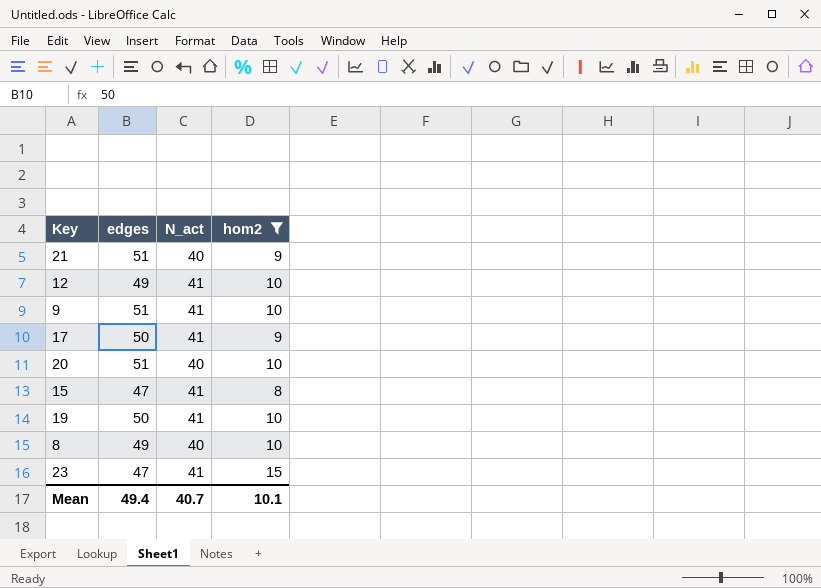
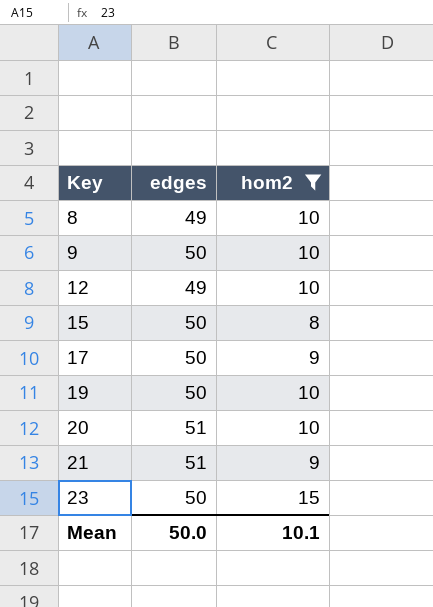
row order: none -> Key ascending
column N_act | position: 3 -> none
9 | edges: 51 -> 50
15 | edges: 47 -> 50
23 | edges: 47 -> 50
Mean | edges: 49.4 -> 50.0

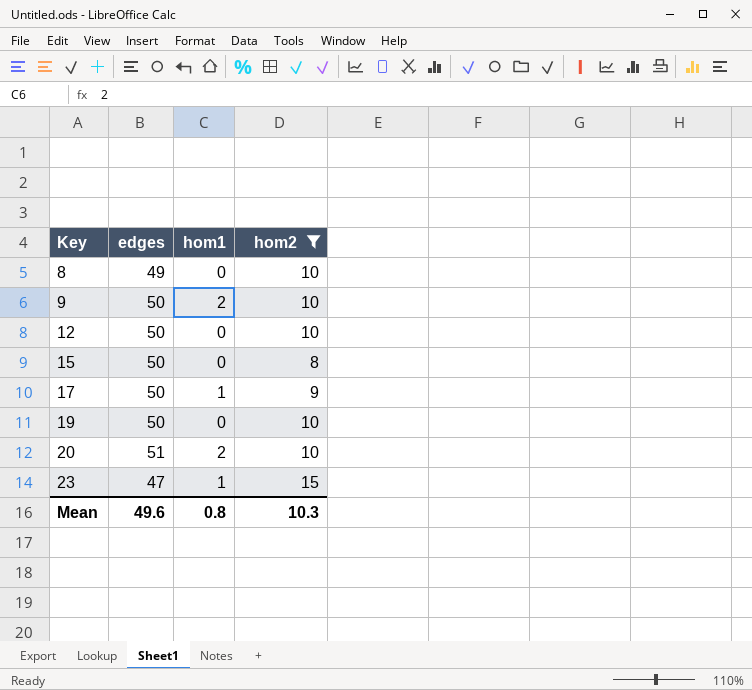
column hom1 | position: none -> 3
row 21: 51 | 9 -> none
12 | edges: 49 -> 50
23 | edges: 50 -> 47
Mean | edges: 50.0 -> 49.6
Mean | hom2: 10.1 -> 10.3

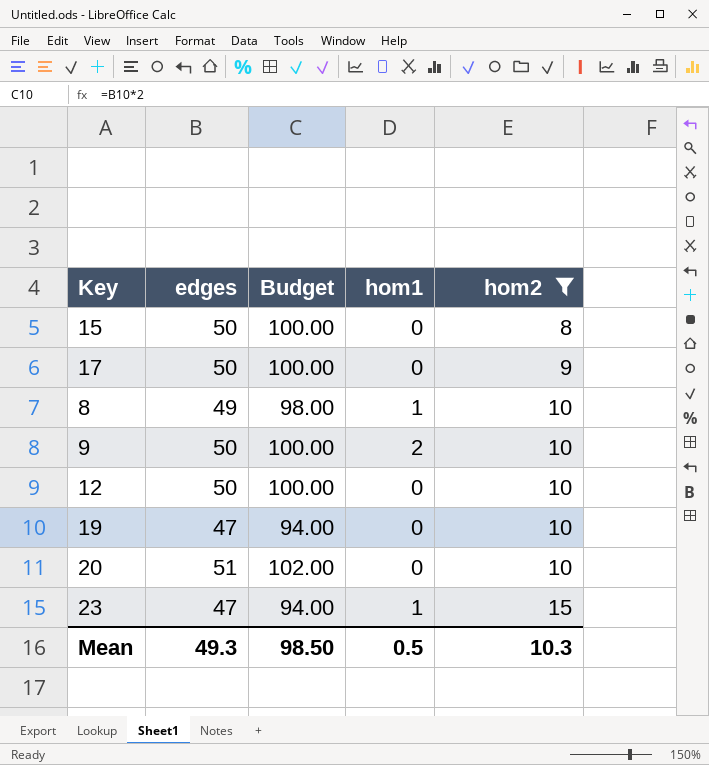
row order: Key ascending -> hom2 ascending
column Budget | formula: none -> [edges] * 2
17 | hom1: 1 -> 0
8 | hom1: 0 -> 1
19 | edges: 50 -> 47
20 | hom1: 2 -> 0
Mean | edges: 49.6 -> 49.3
Mean | hom1: 0.8 -> 0.5

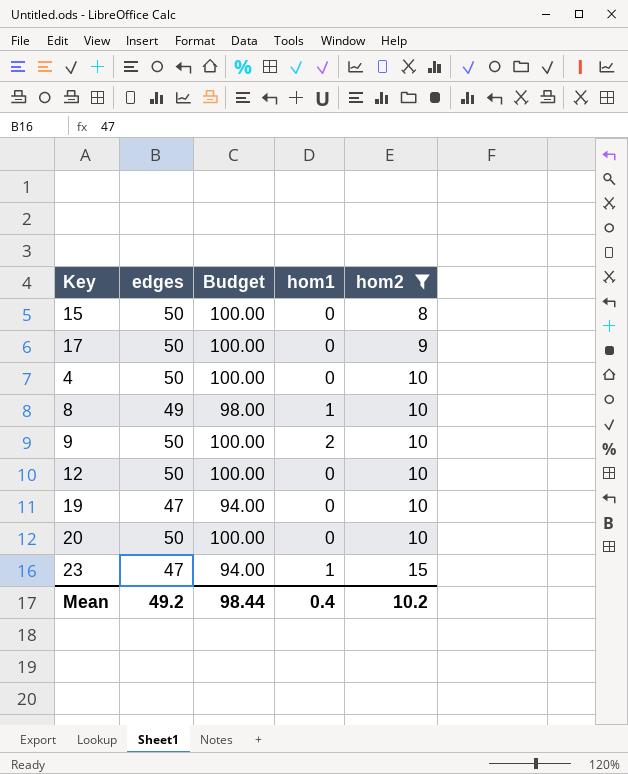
row 4: none -> 50 | 100.00 | 0 | 10
20 | edges: 51 -> 50
20 | Budget: 102.00 -> 100.00
Mean | edges: 49.3 -> 49.2
Mean | Budget: 98.50 -> 98.44
Mean | hom1: 0.5 -> 0.4
Mean | hom2: 10.3 -> 10.2

